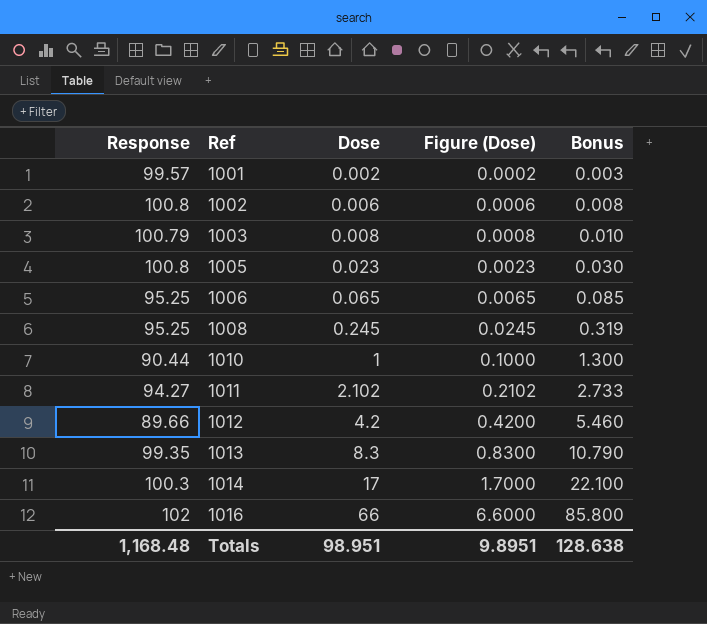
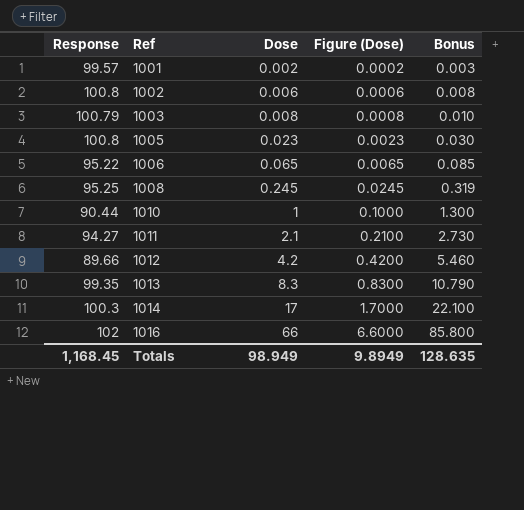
1006 | Response: 95.25 -> 95.22
1011 | Dose: 2.102 -> 2.1
1011 | Figure (Dose): 0.2102 -> 0.2100
1011 | Bonus: 2.733 -> 2.730
Totals | Response: 1,168.48 -> 1,168.45
Totals | Dose: 98.951 -> 98.949
Totals | Figure (Dose): 9.8951 -> 9.8949
Totals | Bonus: 128.638 -> 128.635

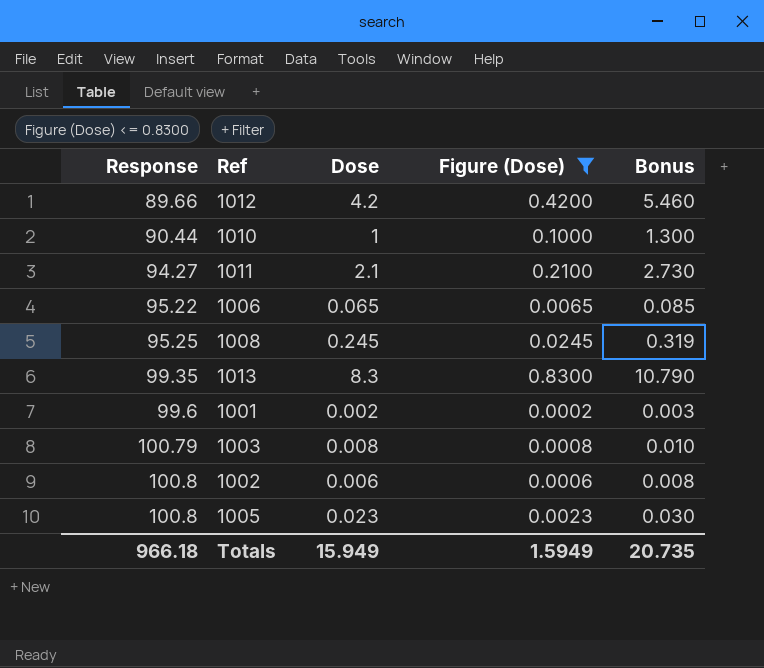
filter: none -> Figure (Dose) <= 0.8300
row order: Ref ascending -> Response ascending
1001 | Response: 99.57 -> 99.6
Totals | Response: 1,168.45 -> 966.18
Totals | Dose: 98.949 -> 15.949
Totals | Figure (Dose): 9.8949 -> 1.5949
Totals | Bonus: 128.635 -> 20.735

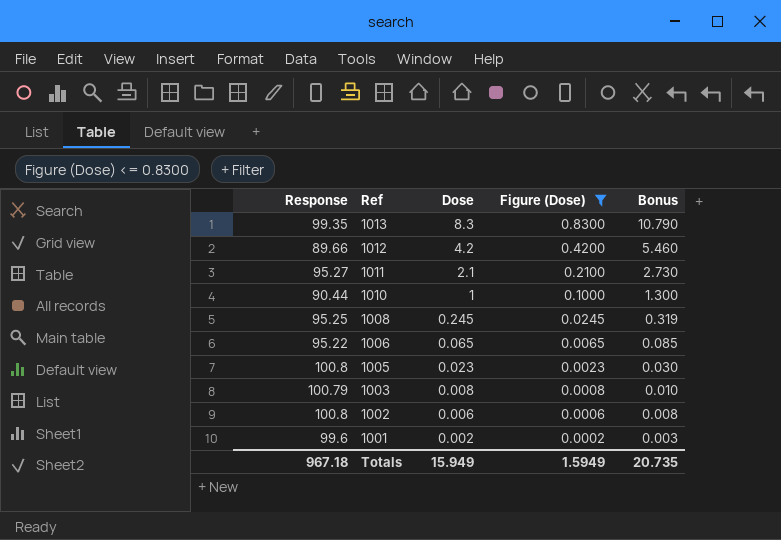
row order: Response ascending -> Ref descending
1011 | Response: 94.27 -> 95.27
Totals | Response: 966.18 -> 967.18

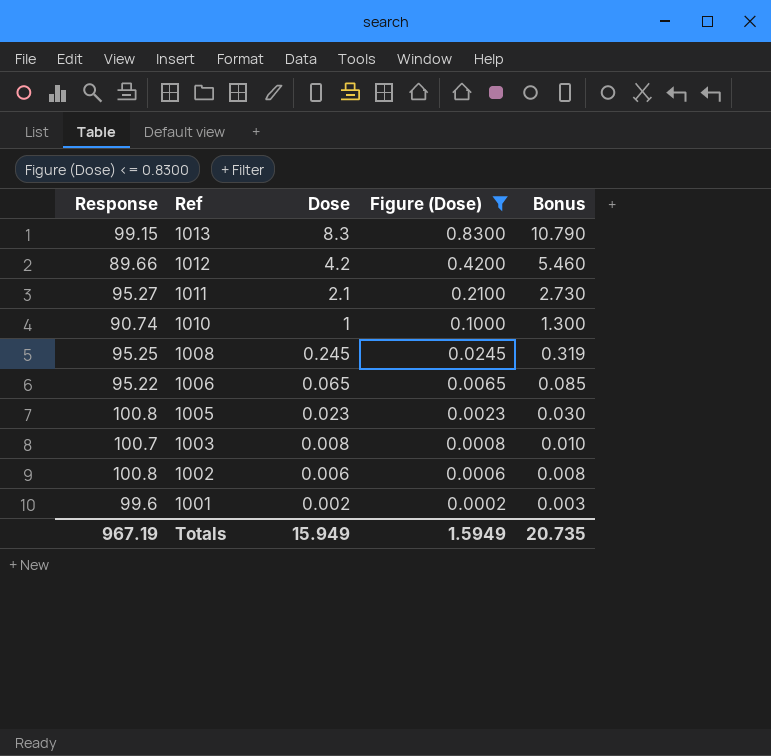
1013 | Response: 99.35 -> 99.15
1010 | Response: 90.44 -> 90.74
1003 | Response: 100.79 -> 100.7
Totals | Response: 967.18 -> 967.19

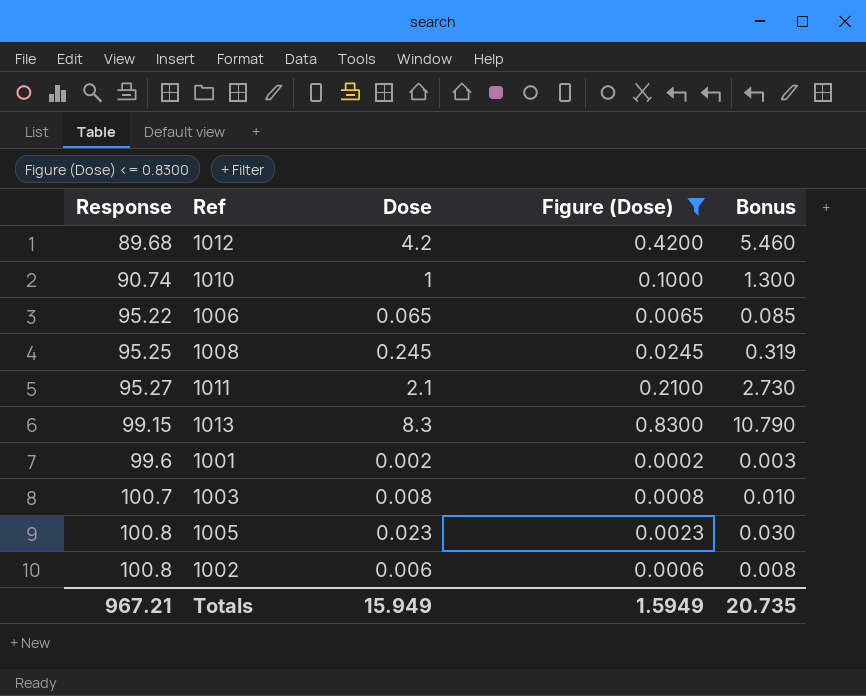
row order: Ref descending -> Response ascending
1012 | Response: 89.66 -> 89.68
Totals | Response: 967.19 -> 967.21

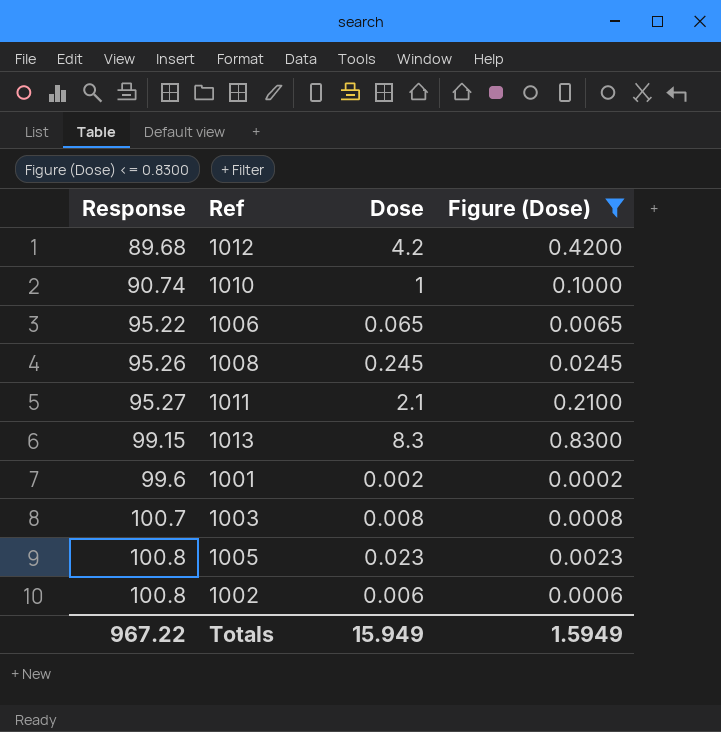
column Bonus | formula: [Dose] * 1.3 -> none
1008 | Response: 95.25 -> 95.26
Totals | Response: 967.21 -> 967.22

